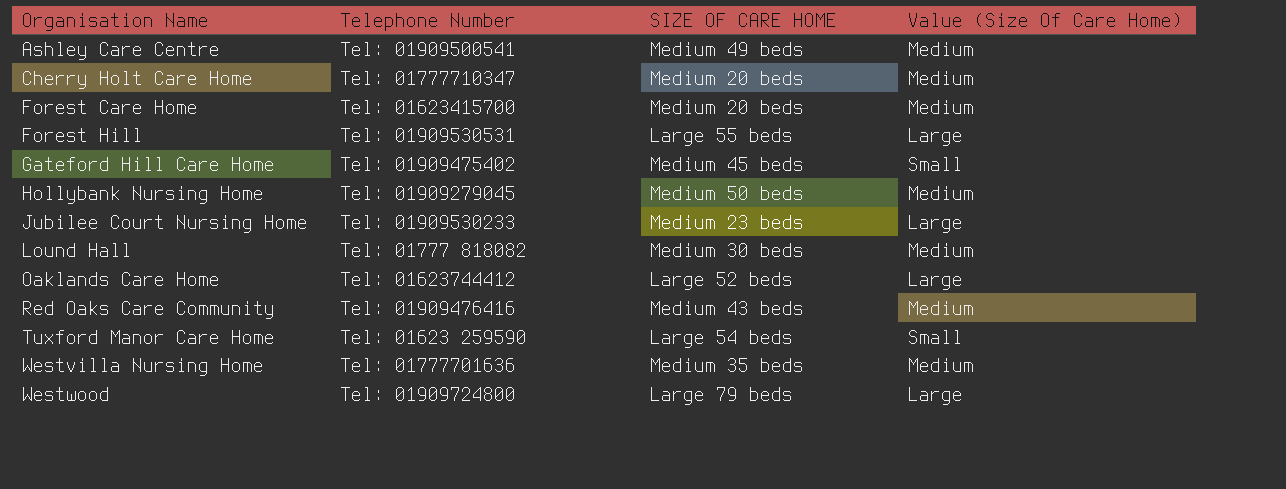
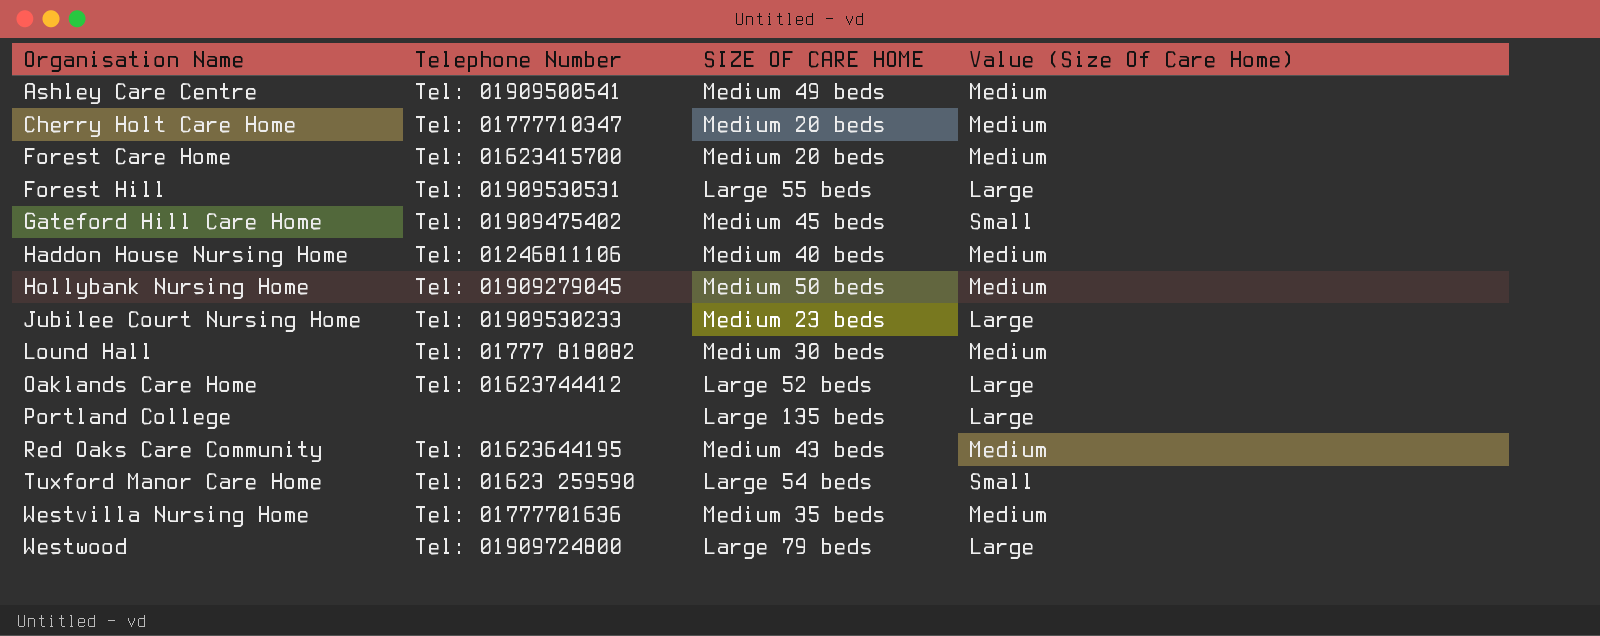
row Haddon House Nursing Home: none -> Tel: 01246811106 | Medium 40 beds | Medium
row Portland College: none -> none | Large 135 beds | Large
Red Oaks Care Community | Telephone Number: Tel: 01909476416 -> Tel: 01623644195

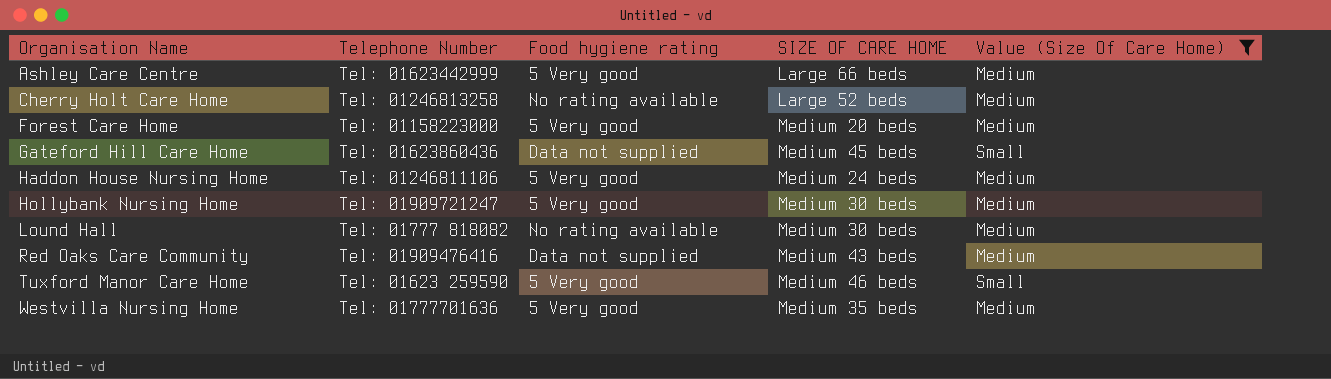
filter: none -> Value (Size Of Care Home) != Large
column Food hygiene rating | position: none -> 3
Ashley Care Centre | Telephone Number: Tel: 01909500541 -> Tel: 01623442999
Ashley Care Centre | SIZE OF CARE HOME: Medium 49 beds -> Large 66 beds
Cherry Holt Care Home | Telephone Number: Tel: 01777710347 -> Tel: 01246813258
Cherry Holt Care Home | SIZE OF CARE HOME: Medium 20 beds -> Large 52 beds
Forest Care Home | Telephone Number: Tel: 01623415700 -> Tel: 01158223000
Gateford Hill Care Home | Telephone Number: Tel: 01909475402 -> Tel: 01623860436
Haddon House Nursing Home | SIZE OF CARE HOME: Medium 40 beds -> Medium 24 beds
Hollybank Nursing Home | Telephone Number: Tel: 01909279045 -> Tel: 01909721247
Hollybank Nursing Home | SIZE OF CARE HOME: Medium 50 beds -> Medium 30 beds
Red Oaks Care Community | Telephone Number: Tel: 01623644195 -> Tel: 01909476416
Tuxford Manor Care Home | SIZE OF CARE HOME: Large 54 beds -> Medium 46 beds

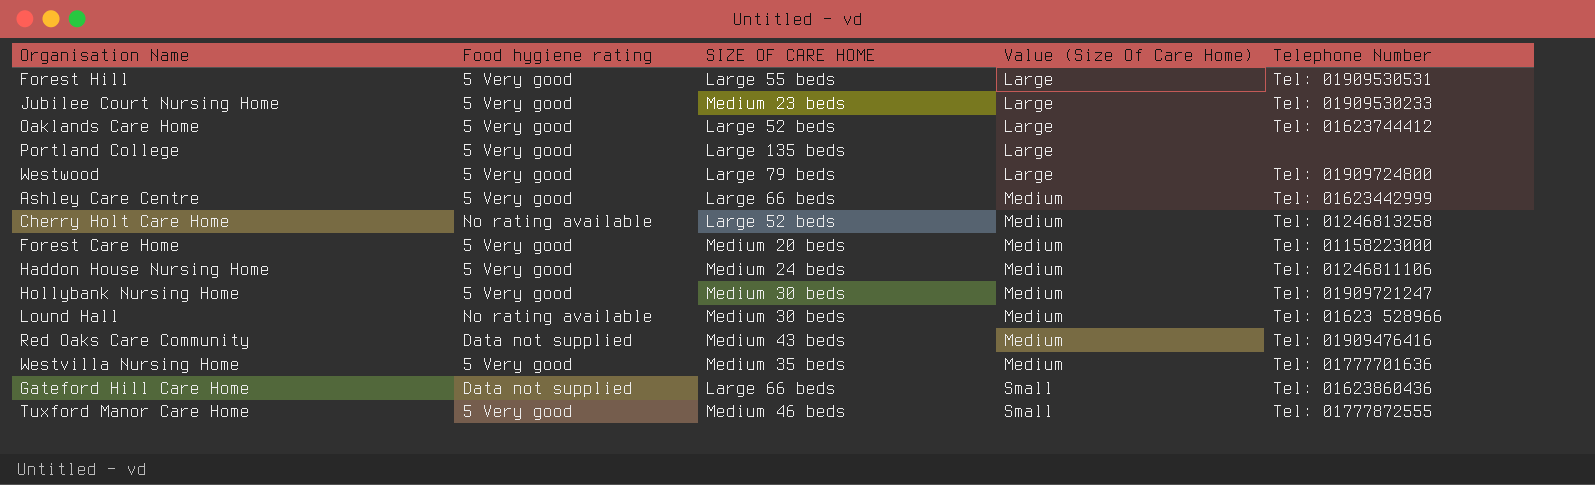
filter: Value (Size Of Care Home) != Large -> none
row order: Organisation Name ascending -> Value (Size Of Care Home) ascending
column Telephone Number | position: 2 -> 5
Lound Hall | Telephone Number: Tel: 01777 818082 -> Tel: 01623 528966
Gateford Hill Care Home | SIZE OF CARE HOME: Medium 45 beds -> Large 66 beds
Tuxford Manor Care Home | Telephone Number: Tel: 01623 259590 -> Tel: 01777872555

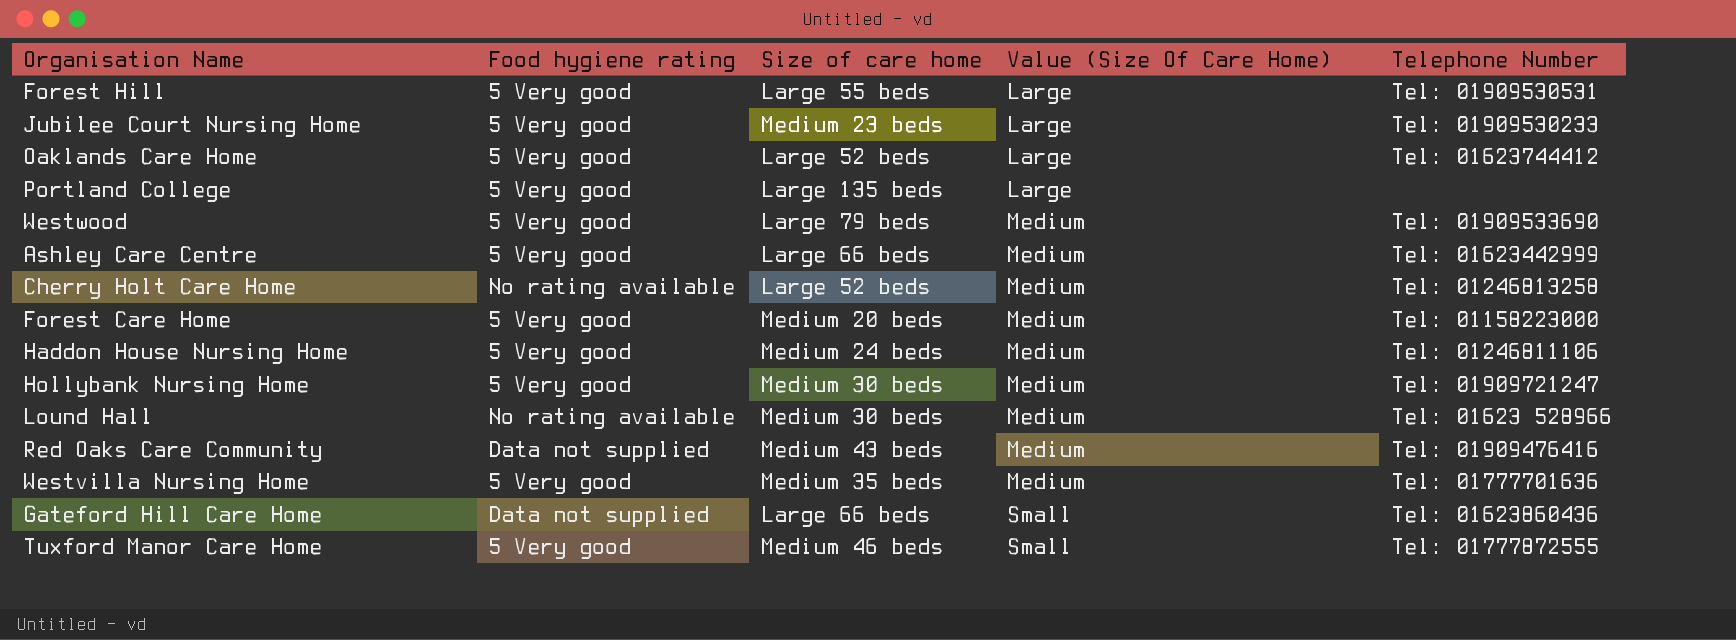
column name: SIZE OF CARE HOME -> Size of care home
Westwood | Value (Size Of Care Home): Large -> Medium
Westwood | Telephone Number: Tel: 01909724800 -> Tel: 01909533690

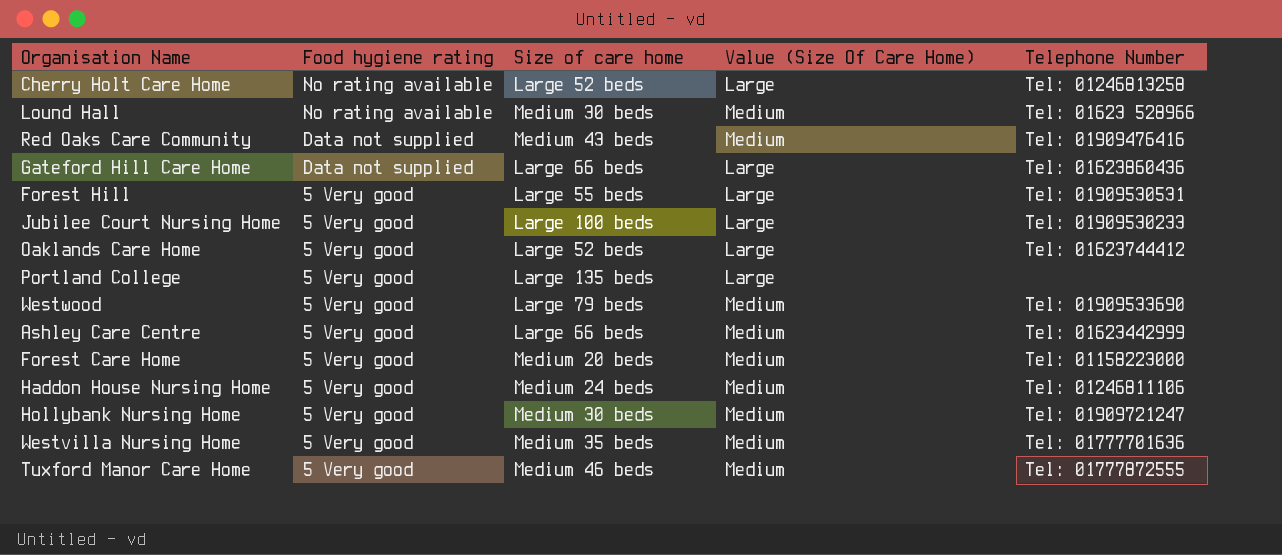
row order: Value (Size Of Care Home) ascending -> Food hygiene rating descending
Cherry Holt Care Home | Value (Size Of Care Home): Medium -> Large
Gateford Hill Care Home | Value (Size Of Care Home): Small -> Large
Jubilee Court Nursing Home | Size of care home: Medium 23 beds -> Large 100 beds
Tuxford Manor Care Home | Value (Size Of Care Home): Small -> Medium

